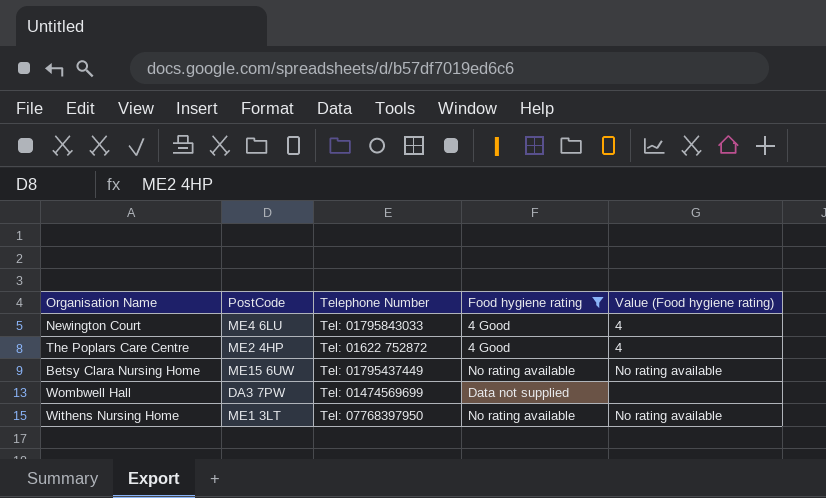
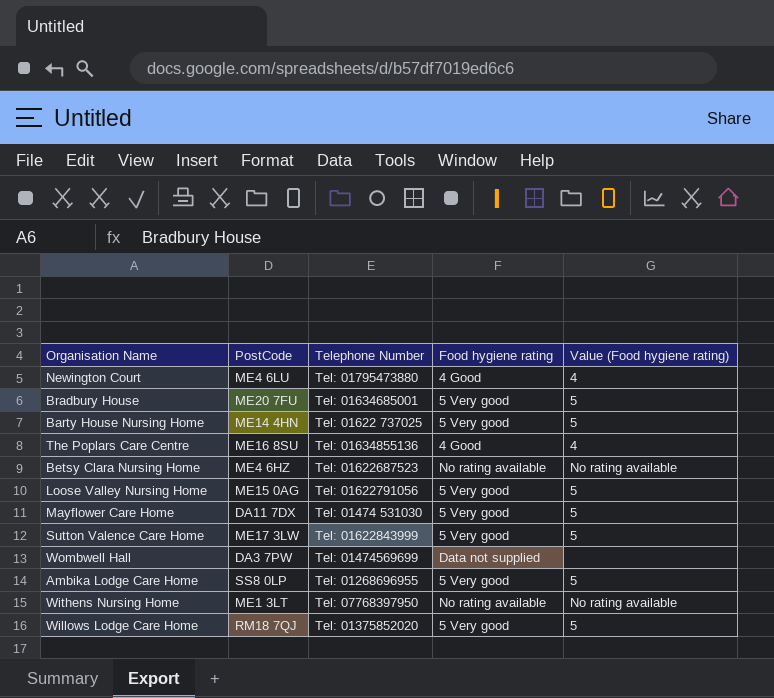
filter: Food hygiene rating != 5 Very good -> none
Newington Court | Telephone Number: Tel: 01795843033 -> Tel: 01795473880
The Poplars Care Centre | PostCode: ME2 4HP -> ME16 8SU
The Poplars Care Centre | Telephone Number: Tel: 01622 752872 -> Tel: 01634855136
Betsy Clara Nursing Home | PostCode: ME15 6UW -> ME4 6HZ
Betsy Clara Nursing Home | Telephone Number: Tel: 01795437449 -> Tel: 01622687523

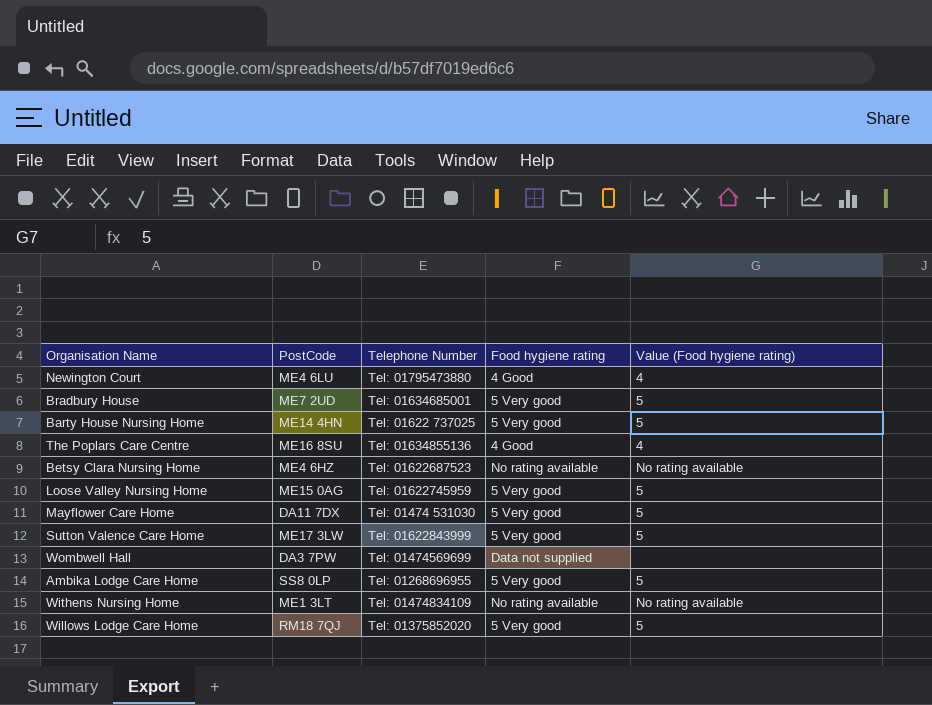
Bradbury House | PostCode: ME20 7FU -> ME7 2UD
Loose Valley Nursing Home | Telephone Number: Tel: 01622791056 -> Tel: 01622745959
Withens Nursing Home | Telephone Number: Tel: 07768397950 -> Tel: 01474834109

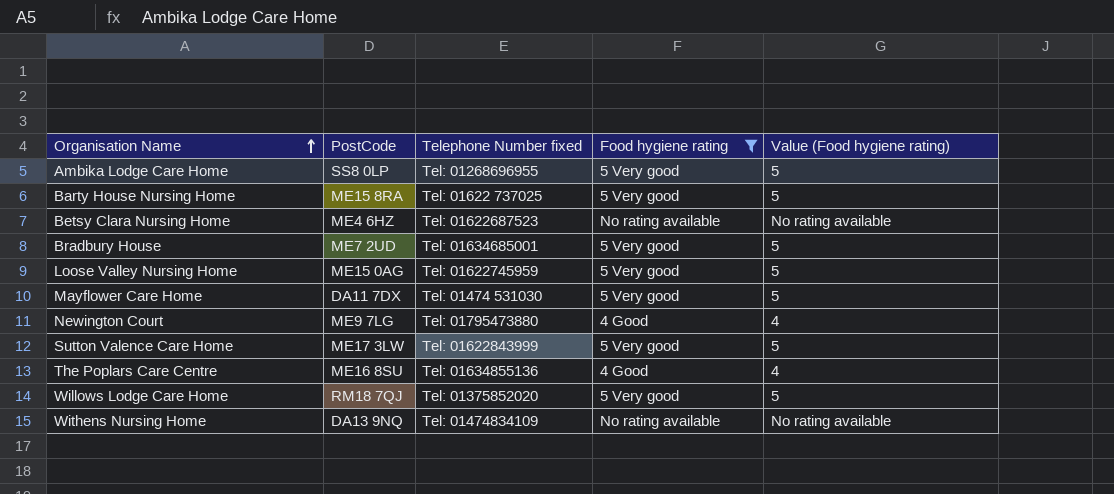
filter: none -> Food hygiene rating != Data not supplied
row order: none -> Organisation Name ascending
column name: Telephone Number -> Telephone Number fixed
Barty House Nursing Home | PostCode: ME14 4HN -> ME15 8RA
Newington Court | PostCode: ME4 6LU -> ME9 7LG
Withens Nursing Home | PostCode: ME1 3LT -> DA13 9NQ

